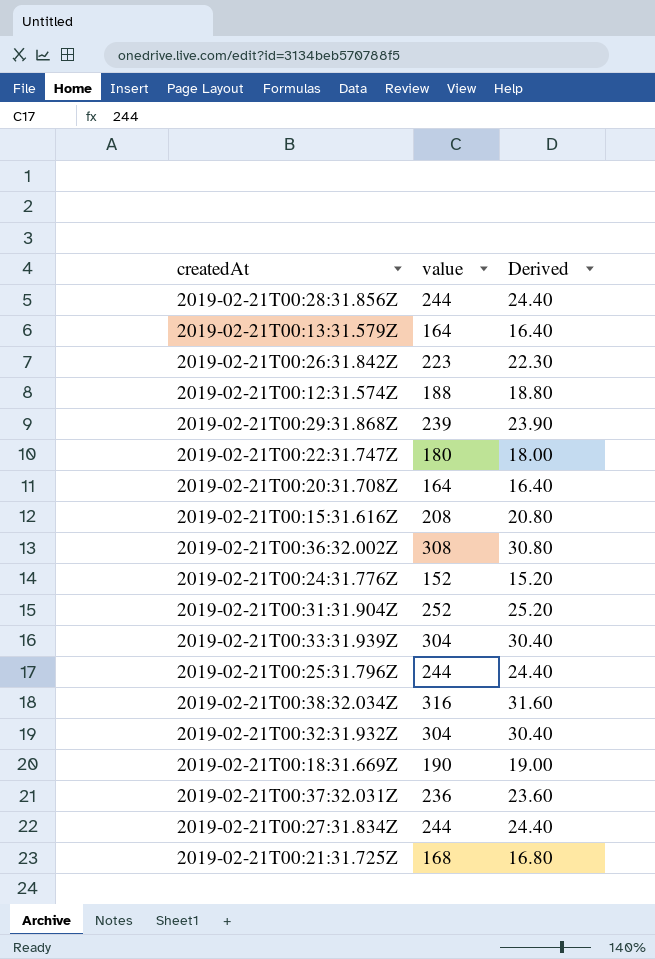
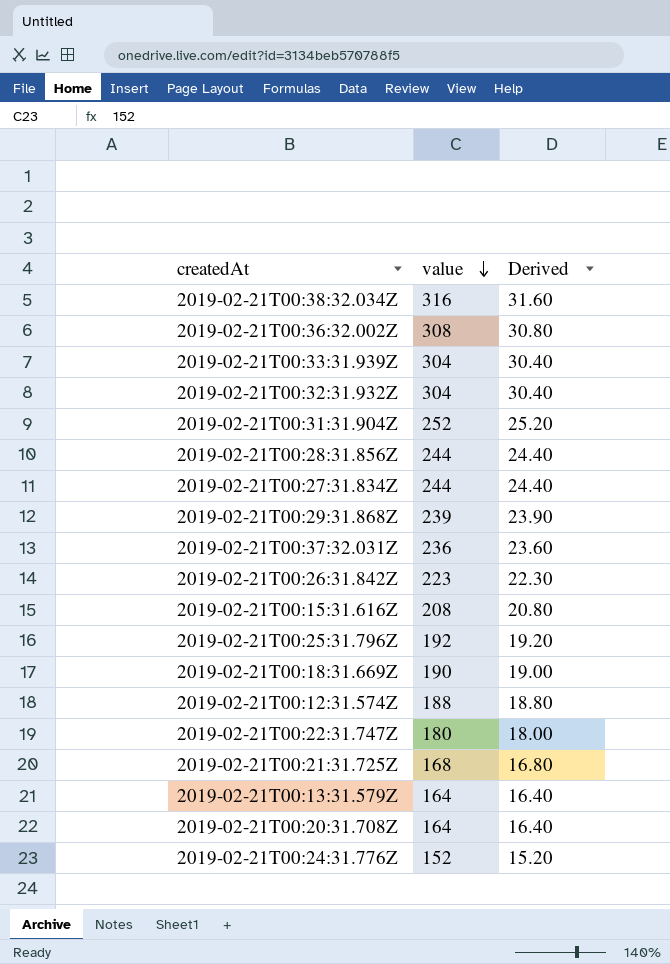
row order: none -> value descending
2019-02-21T00:25:31.796Z | value: 244 -> 192
2019-02-21T00:25:31.796Z | Derived: 24.40 -> 19.20

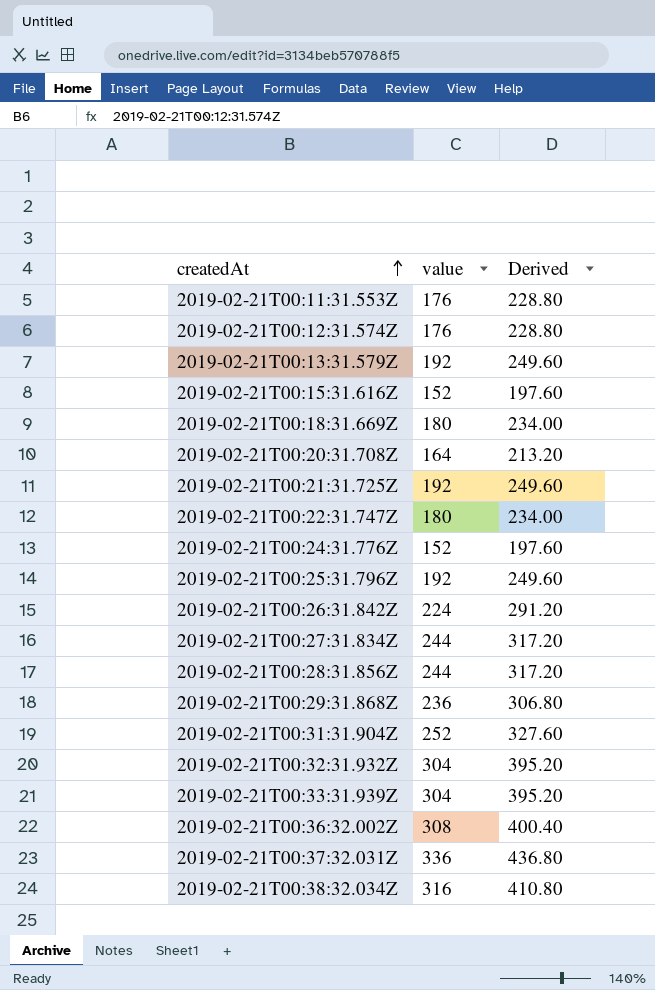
row order: value descending -> createdAt ascending
column Derived | formula: [value] * 0.1 -> [value] * 1.3
row 2019-02-21T00:11:31.553Z: none -> 176 | 228.80
2019-02-21T00:12:31.574Z | value: 188 -> 176
2019-02-21T00:13:31.579Z | value: 164 -> 192
2019-02-21T00:15:31.616Z | value: 208 -> 152
2019-02-21T00:18:31.669Z | value: 190 -> 180
2019-02-21T00:21:31.725Z | value: 168 -> 192
2019-02-21T00:26:31.842Z | value: 223 -> 224
2019-02-21T00:29:31.868Z | value: 239 -> 236
2019-02-21T00:37:32.031Z | value: 236 -> 336

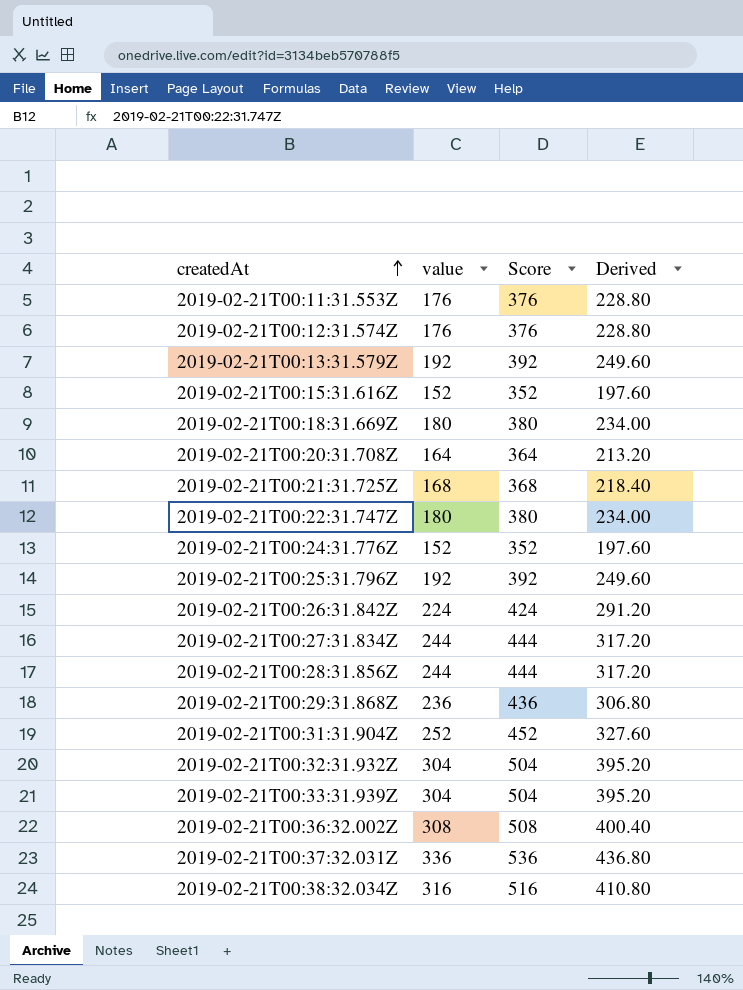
column Score | formula: none -> [value] + 200
2019-02-21T00:21:31.725Z | value: 192 -> 168
2019-02-21T00:21:31.725Z | Derived: 249.60 -> 218.40

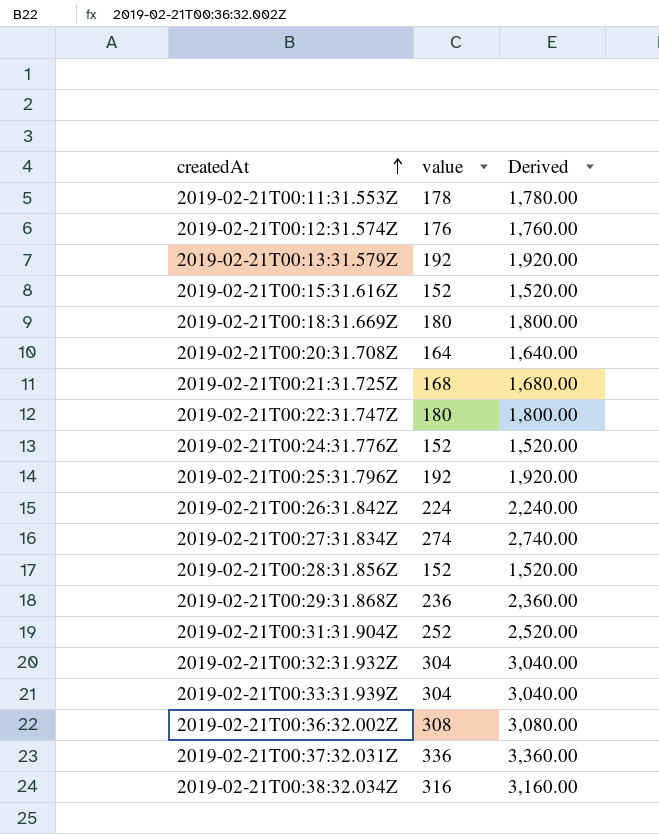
column Score | formula: [value] + 200 -> none
column Derived | formula: [value] * 1.3 -> [value] * 10
2019-02-21T00:11:31.553Z | value: 176 -> 178
2019-02-21T00:27:31.834Z | value: 244 -> 274
2019-02-21T00:28:31.856Z | value: 244 -> 152

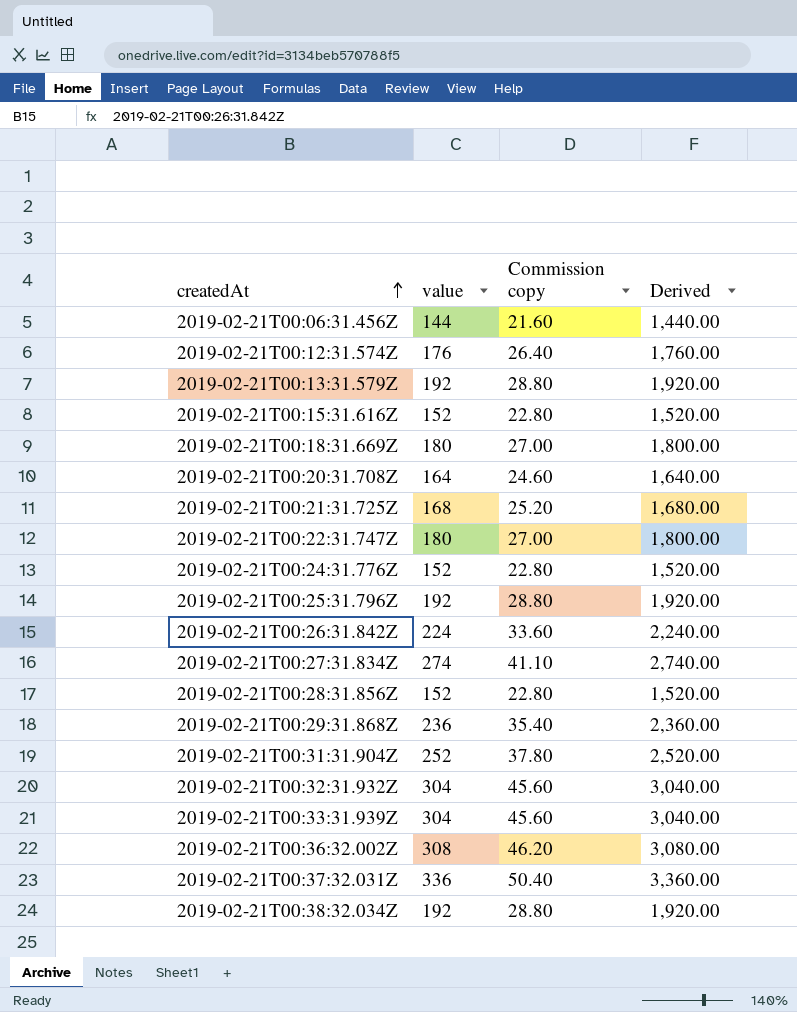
column Commission copy | formula: none -> [value] * 0.15
row 2019-02-21T00:11:31.553Z: 178 | 1,780.00 -> none
row 2019-02-21T00:06:31.456Z: none -> 144 | 21.60 | 1,440.00
2019-02-21T00:38:32.034Z | value: 316 -> 192
2019-02-21T00:38:32.034Z | Derived: 3,160.00 -> 1,920.00

